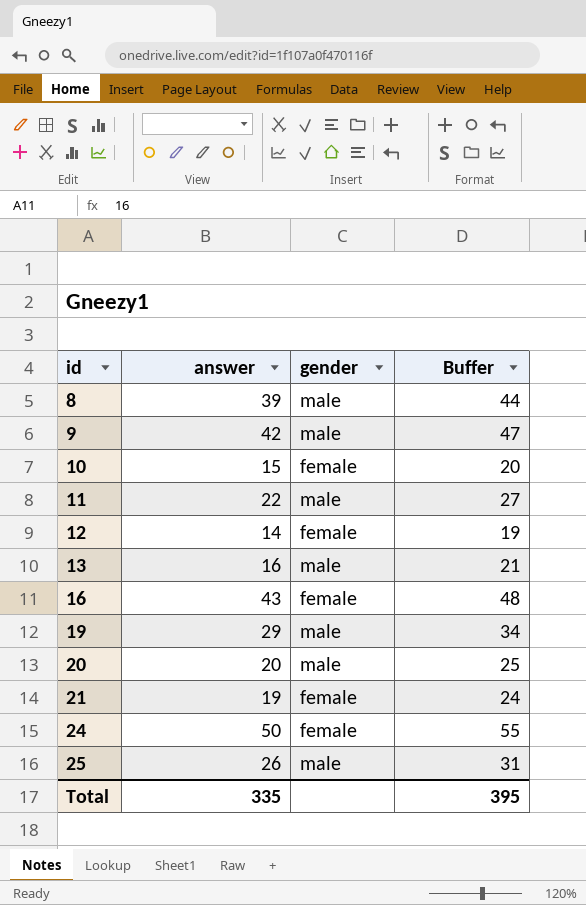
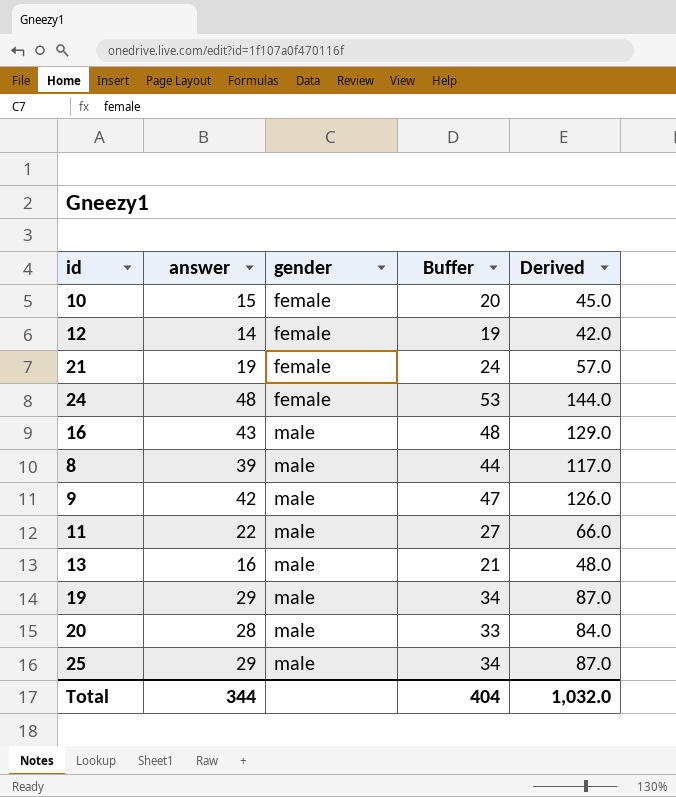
row order: id ascending -> gender ascending
column Derived | formula: none -> [answer] * 3
24 | answer: 50 -> 48
24 | Buffer: 55 -> 53
16 | gender: female -> male
20 | answer: 20 -> 28
20 | Buffer: 25 -> 33
25 | answer: 26 -> 29
25 | Buffer: 31 -> 34
Total | answer: 335 -> 344
Total | Buffer: 395 -> 404

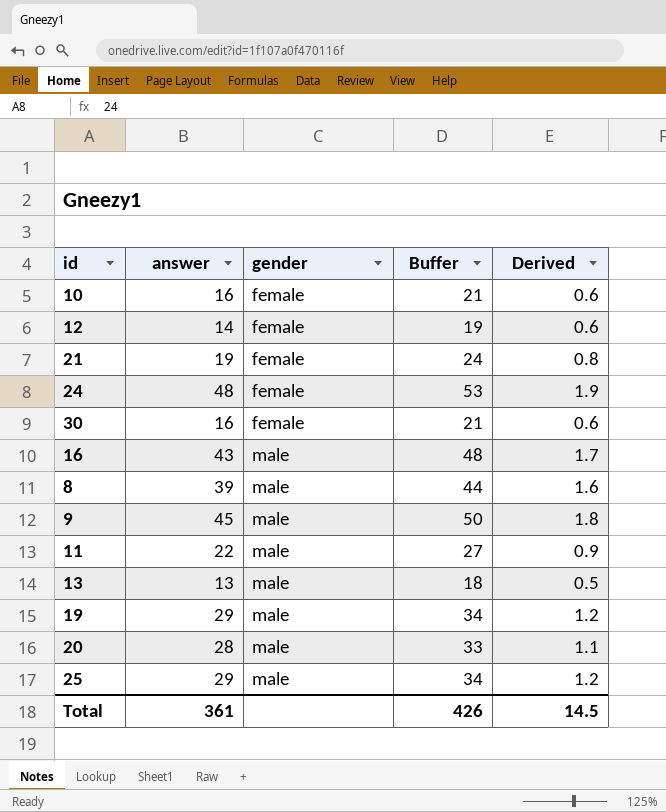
column Derived | formula: [answer] * 3 -> [answer] * 0.04
10 | answer: 15 -> 16
10 | Buffer: 20 -> 21
row 30: none -> 16 | female | 21 | 0.6
9 | answer: 42 -> 45
9 | Buffer: 47 -> 50
13 | answer: 16 -> 13
13 | Buffer: 21 -> 18
Total | answer: 344 -> 361
Total | Buffer: 404 -> 426
Total | Derived: 1,032.0 -> 14.5

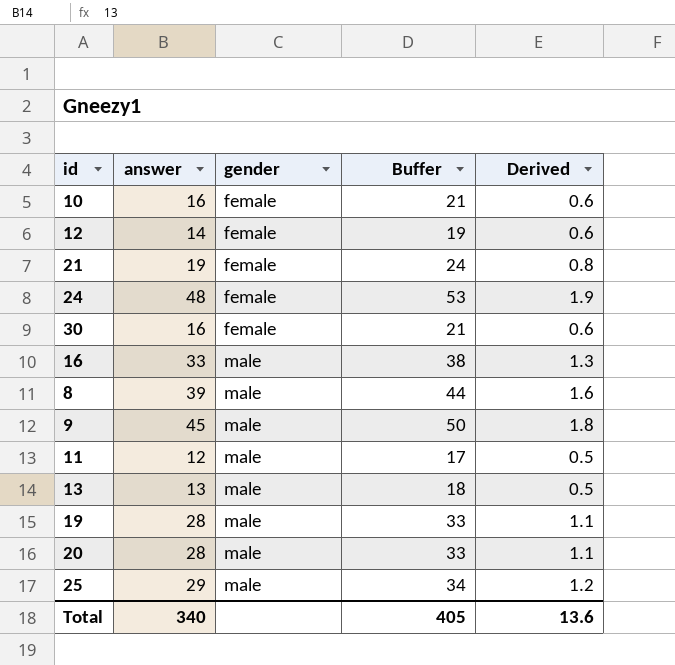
16 | answer: 43 -> 33
16 | Buffer: 48 -> 38
16 | Derived: 1.7 -> 1.3
11 | answer: 22 -> 12
11 | Buffer: 27 -> 17
11 | Derived: 0.9 -> 0.5
19 | answer: 29 -> 28
19 | Buffer: 34 -> 33
19 | Derived: 1.2 -> 1.1
Total | answer: 361 -> 340
Total | Buffer: 426 -> 405
Total | Derived: 14.5 -> 13.6

